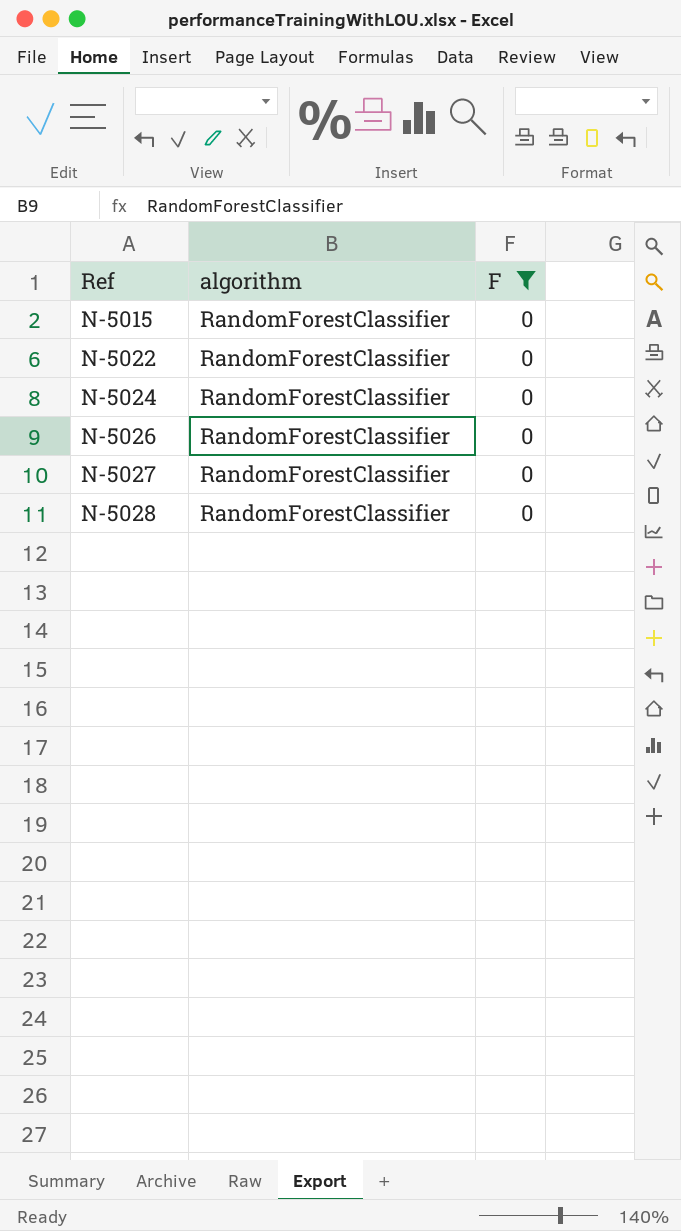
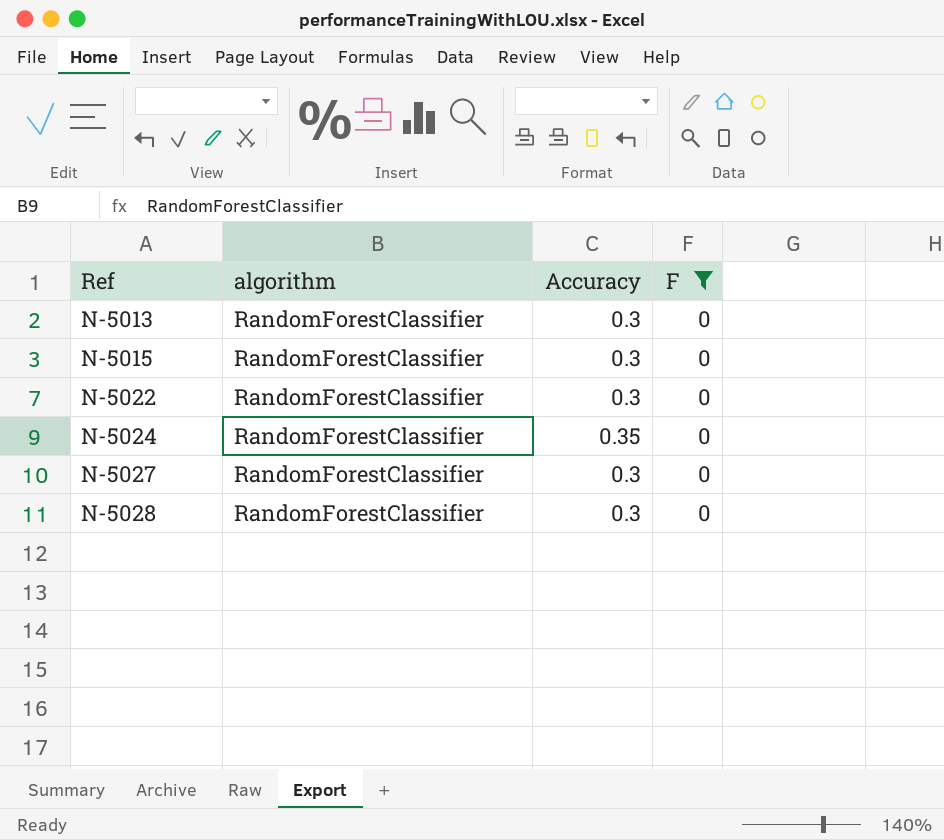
column Accuracy | position: none -> 3
row N-5026: RandomForestClassifier | 0 -> none
row N-5013: none -> RandomForestClassifier | 0.3 | 0

